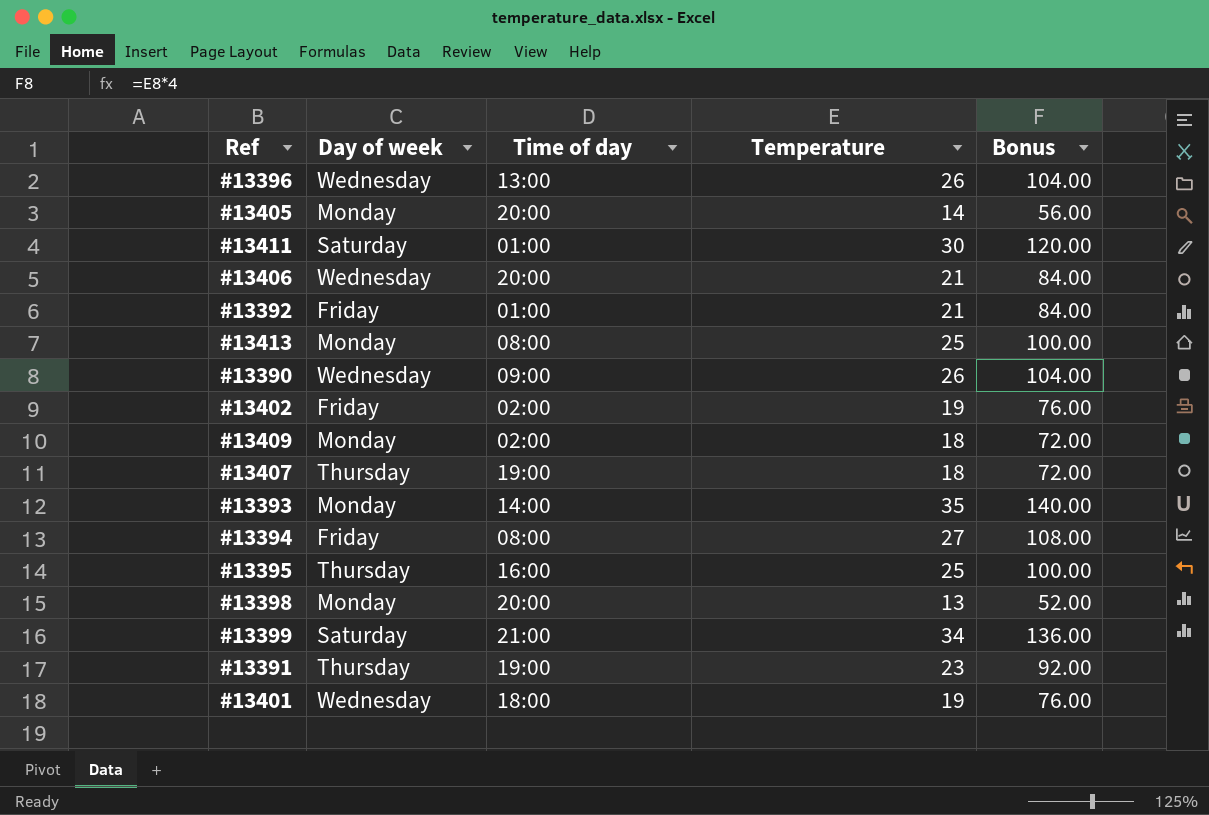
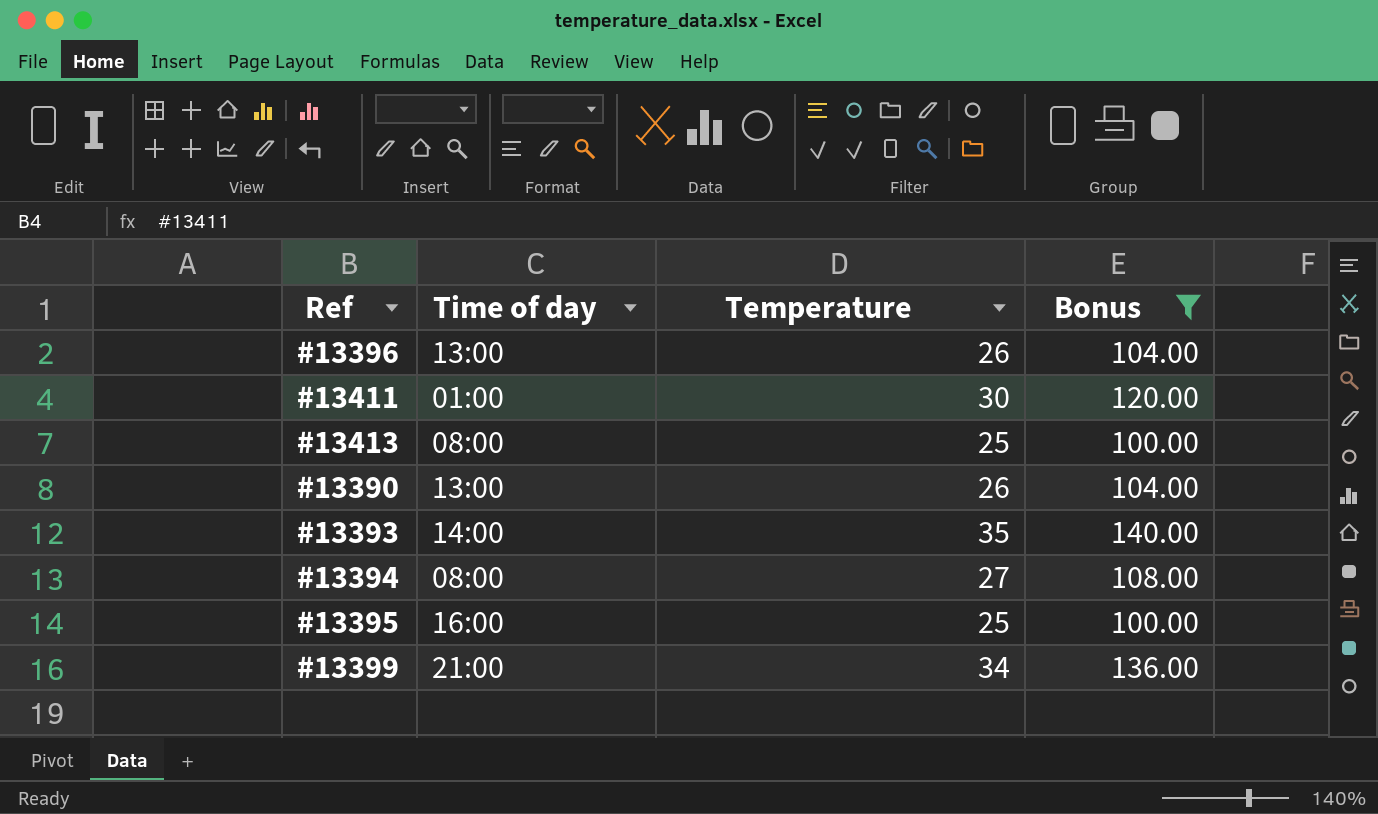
filter: none -> Bonus >= 100.00
column Day of week | position: 2 -> none
#13390 | Time of day: 09:00 -> 13:00

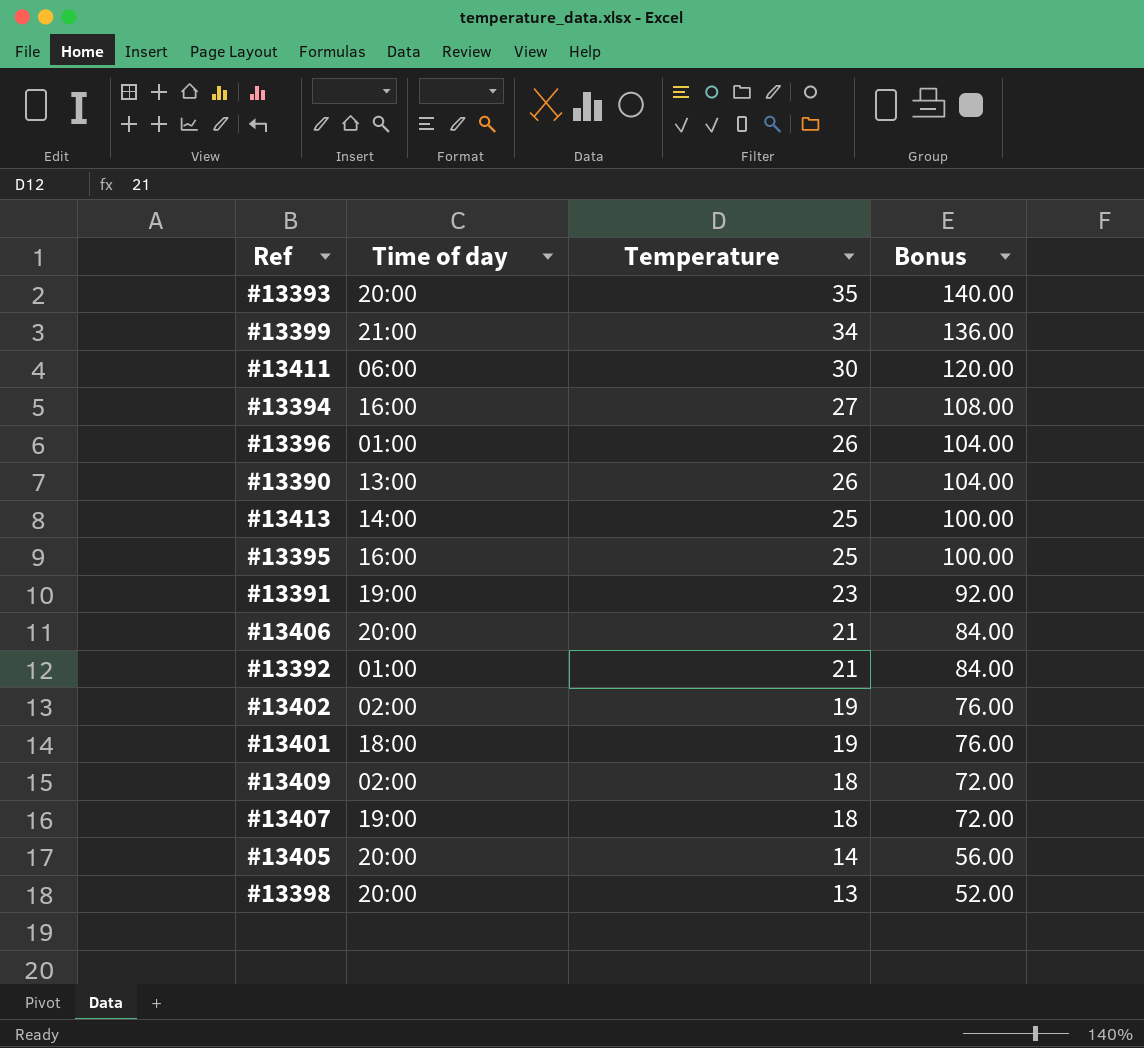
filter: Bonus >= 100.00 -> none
row order: none -> Temperature descending
#13393 | Time of day: 14:00 -> 20:00
#13411 | Time of day: 01:00 -> 06:00
#13394 | Time of day: 08:00 -> 16:00
#13396 | Time of day: 13:00 -> 01:00
#13413 | Time of day: 08:00 -> 14:00

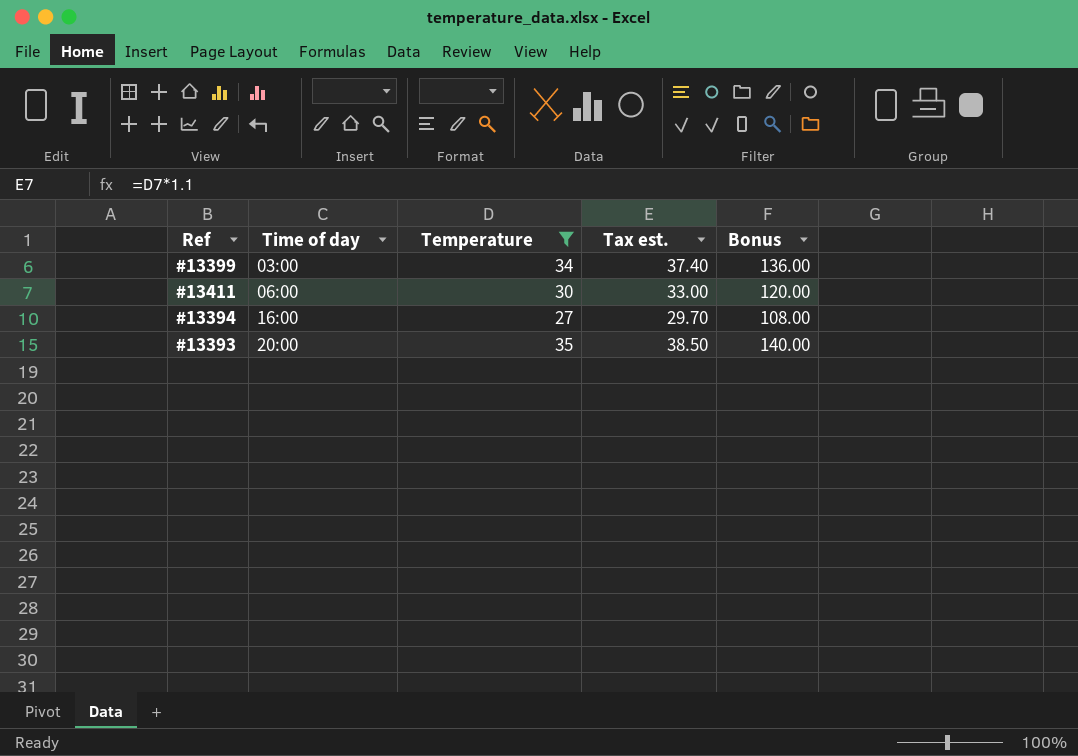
filter: none -> Temperature >= 27
row order: Temperature descending -> Time of day ascending
column Tax est. | formula: none -> [Temperature] * 1.1
#13399 | Time of day: 21:00 -> 03:00

